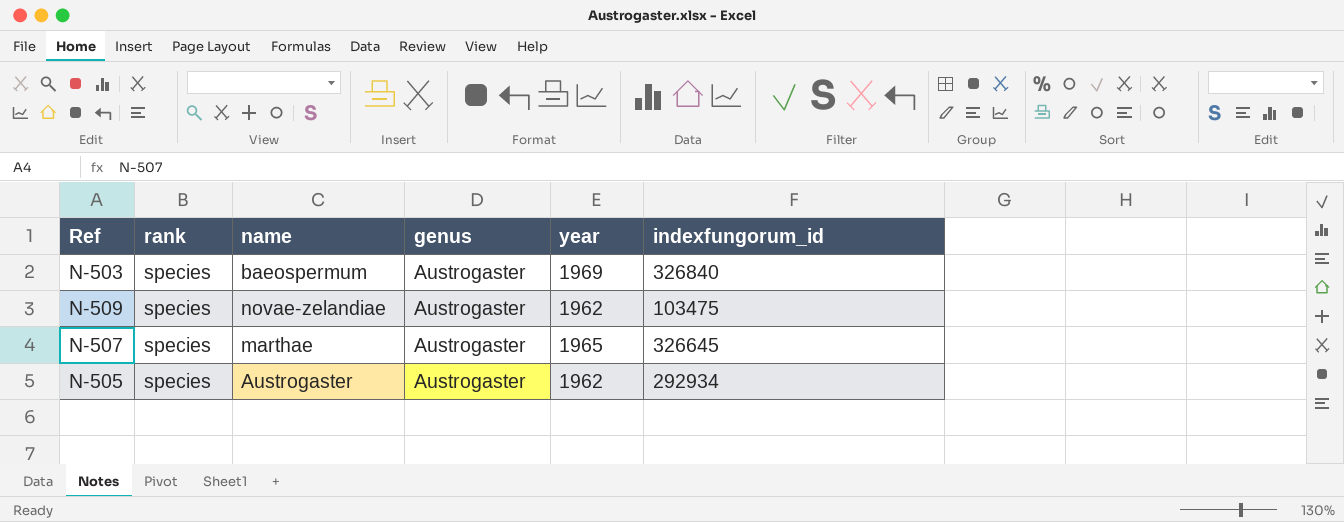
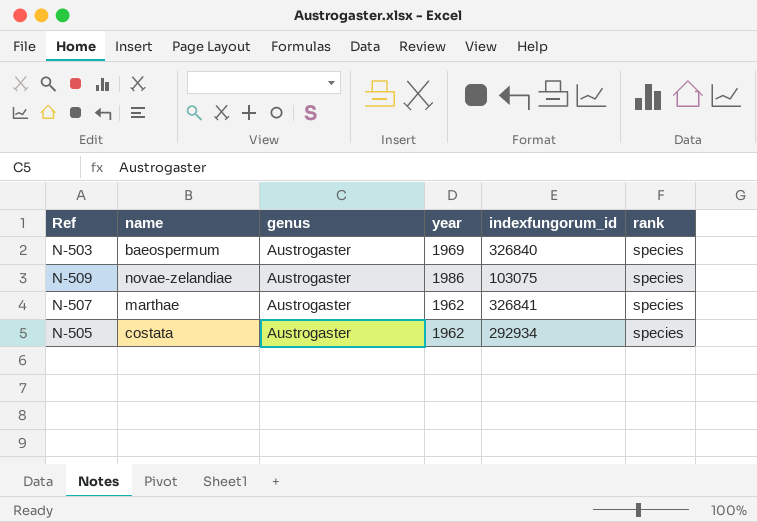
column rank | position: 2 -> 6
N-509 | year: 1962 -> 1986
N-509 | indexfungorum_id: 103475 -> 103075
N-507 | year: 1965 -> 1962
N-507 | indexfungorum_id: 326645 -> 326841
N-505 | name: Austrogaster -> costata

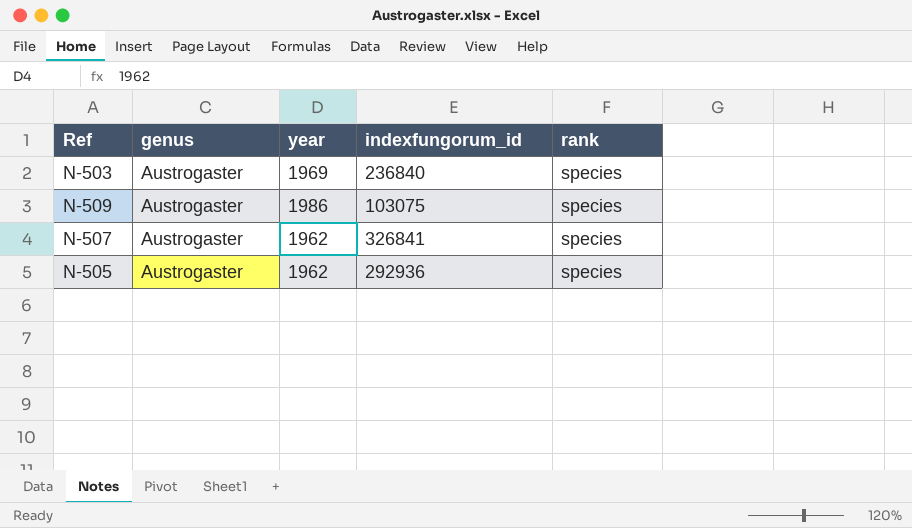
column name | position: 2 -> none
N-503 | indexfungorum_id: 326840 -> 236840
N-505 | indexfungorum_id: 292934 -> 292936

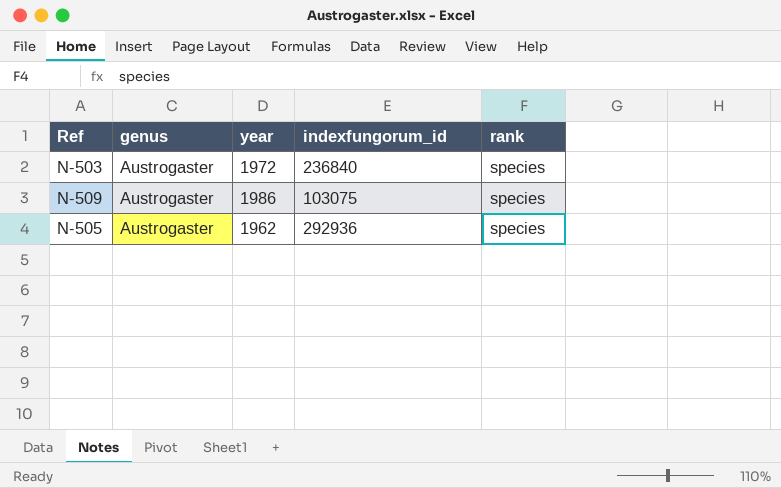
row N-507: Austrogaster | 1962 | 326841 | species -> none
N-503 | year: 1969 -> 1972

